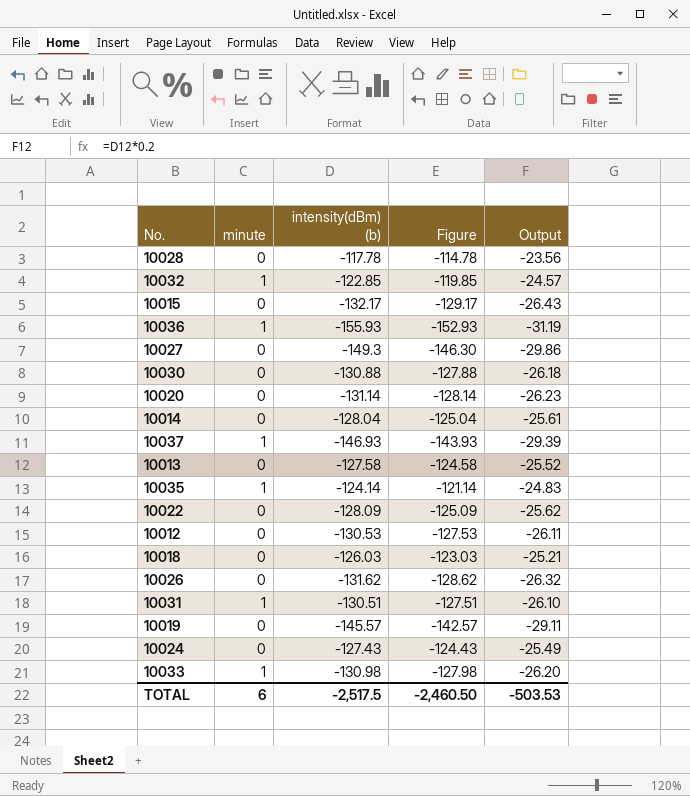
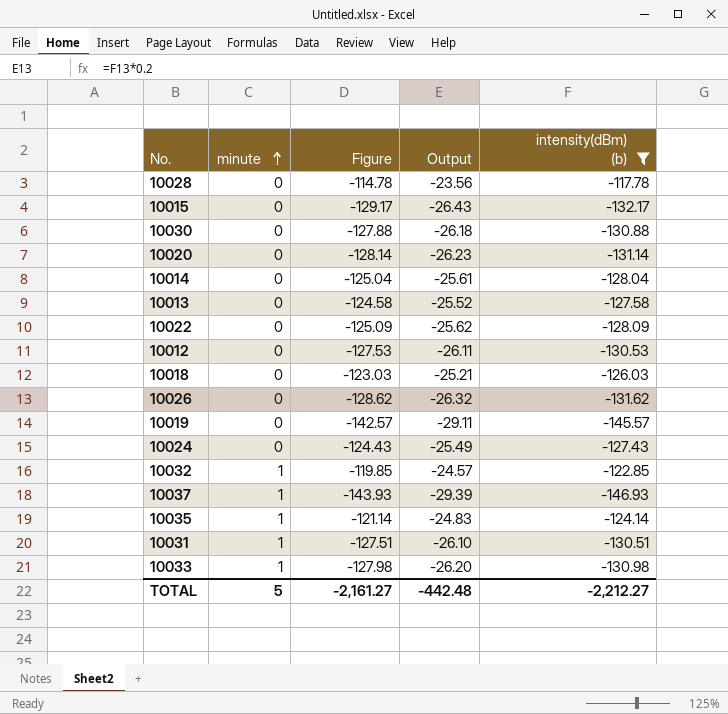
filter: none -> intensity(dBm) (b) >= -146.93
row order: none -> minute ascending
column intensity(dBm) (b) | position: 3 -> 5
TOTAL | minute: 6 -> 5
TOTAL | Figure: -2,460.50 -> -2,161.27
TOTAL | Output: -503.53 -> -442.48
TOTAL | intensity(dBm) (b): -2,517.5 -> -2,212.27

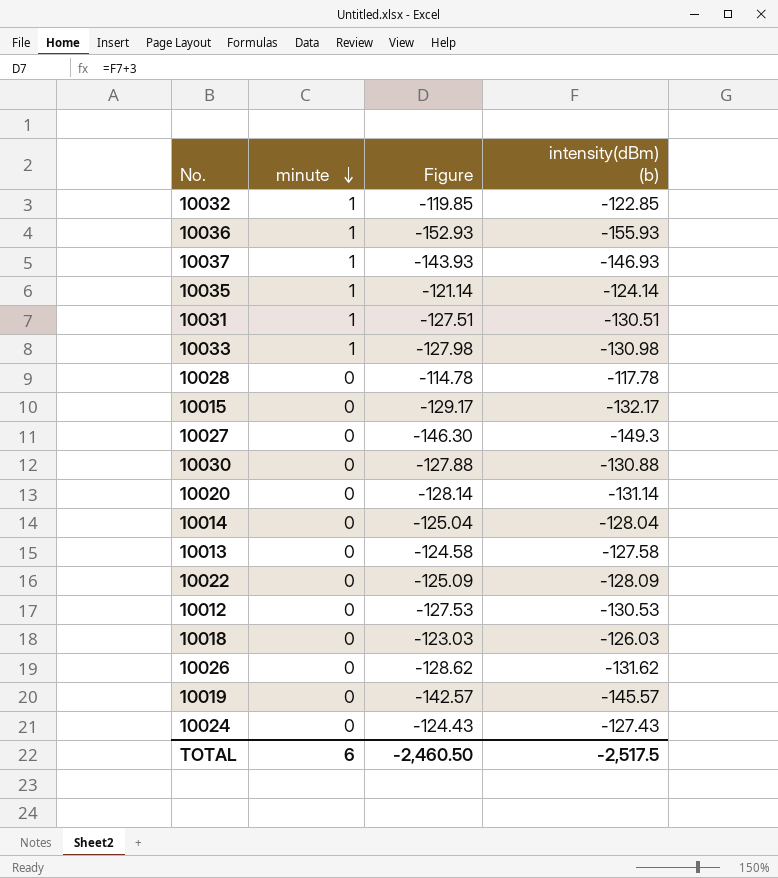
filter: intensity(dBm) (b) >= -146.93 -> none
row order: minute ascending -> minute descending
column Output | formula: [intensity(dBm) (b)] * 0.2 -> none
TOTAL | minute: 5 -> 6
TOTAL | Figure: -2,161.27 -> -2,460.50
TOTAL | intensity(dBm) (b): -2,212.27 -> -2,517.5

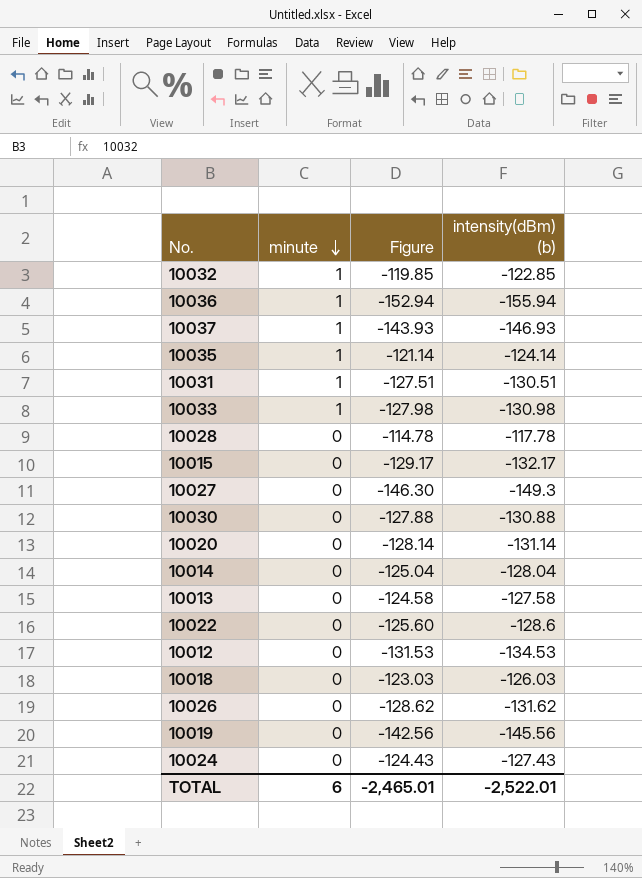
10036 | Figure: -152.93 -> -152.94
10036 | intensity(dBm) (b): -155.93 -> -155.94
10022 | Figure: -125.09 -> -125.60
10022 | intensity(dBm) (b): -128.09 -> -128.6
10012 | Figure: -127.53 -> -131.53
10012 | intensity(dBm) (b): -130.53 -> -134.53
10019 | Figure: -142.57 -> -142.56
10019 | intensity(dBm) (b): -145.57 -> -145.56
TOTAL | Figure: -2,460.50 -> -2,465.01
TOTAL | intensity(dBm) (b): -2,517.5 -> -2,522.01

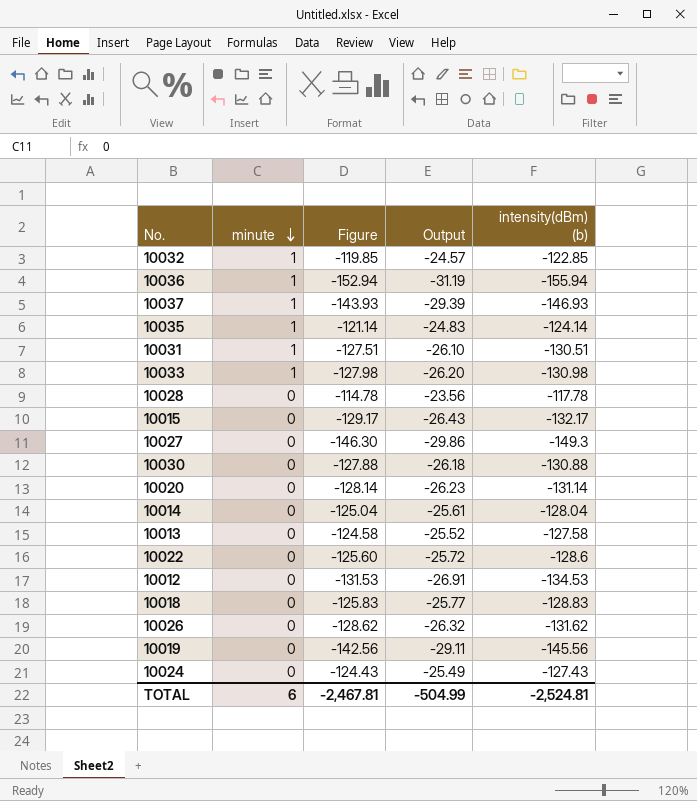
column Output | formula: none -> [intensity(dBm) (b)] * 0.2
10018 | Figure: -123.03 -> -125.83
10018 | intensity(dBm) (b): -126.03 -> -128.83
TOTAL | Figure: -2,465.01 -> -2,467.81
TOTAL | intensity(dBm) (b): -2,522.01 -> -2,524.81

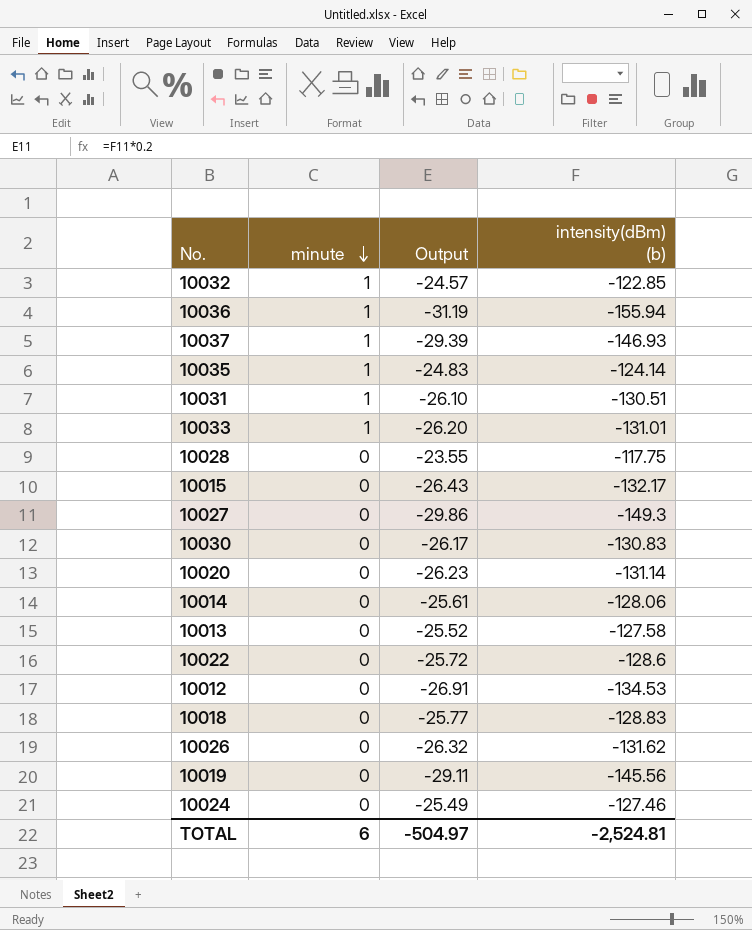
column Figure | formula: [intensity(dBm) (b)] + 3 -> none
10033 | intensity(dBm) (b): -130.98 -> -131.01
10028 | Output: -23.56 -> -23.55
10028 | intensity(dBm) (b): -117.78 -> -117.75
10030 | Output: -26.18 -> -26.17
10030 | intensity(dBm) (b): -130.88 -> -130.83
10014 | intensity(dBm) (b): -128.04 -> -128.06
10024 | intensity(dBm) (b): -127.43 -> -127.46
TOTAL | Output: -504.99 -> -504.97

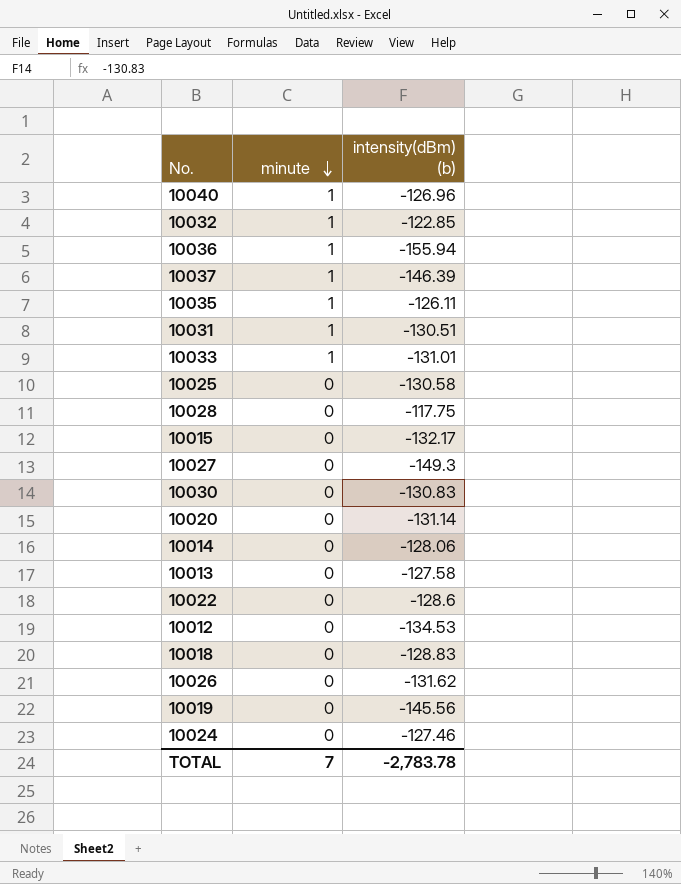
column Output | formula: [intensity(dBm) (b)] * 0.2 -> none
row 10040: none -> 1 | -126.96
10037 | intensity(dBm) (b): -146.93 -> -146.39
10035 | intensity(dBm) (b): -124.14 -> -126.11
row 10025: none -> 0 | -130.58
TOTAL | minute: 6 -> 7
TOTAL | intensity(dBm) (b): -2,524.81 -> -2,783.78

